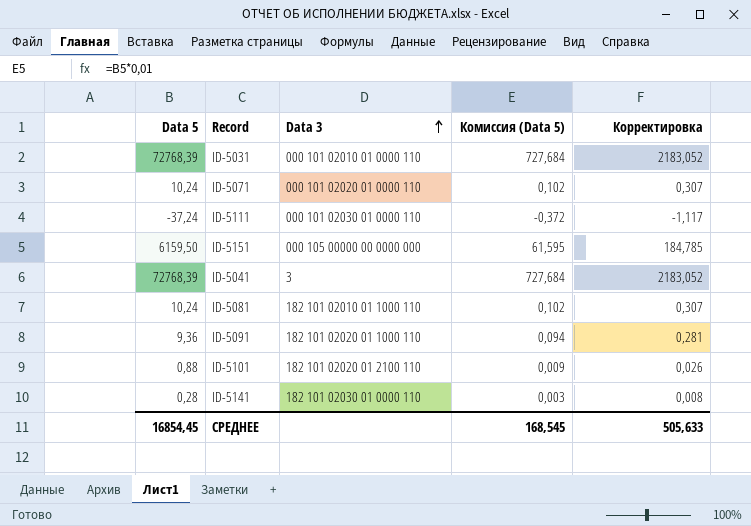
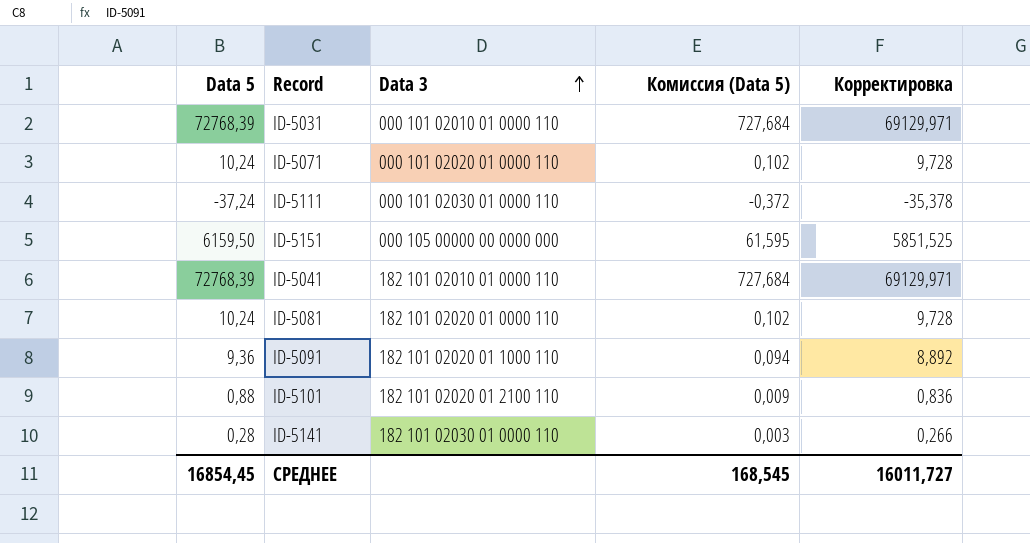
column Корректировка | formula: [Data 5] * 0,03 -> [Data 5] * 0,95
ID-5041 | Data 3: 3 -> 182 101 02010 01 0000 110
ID-5081 | Data 3: 182 101 02010 01 1000 110 -> 182 101 02020 01 0000 110
СРЕДНЕЕ | Корректировка: 505,633 -> 16011,727

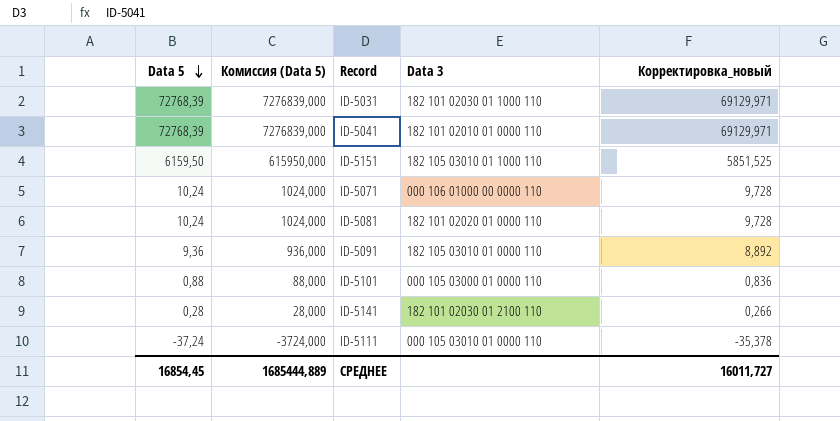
row order: Data 3 ascending -> Data 5 descending
column Комиссия (Data 5) | formula: [Data 5] * 0,01 -> [Data 5] * 100
column Комиссия (Data 5) | position: 4 -> 2
column name: Корректировка -> Корректировка_новый
ID-5031 | Data 3: 000 101 02010 01 0000 110 -> 182 101 02030 01 1000 110
ID-5151 | Data 3: 000 105 00000 00 0000 000 -> 182 105 03010 01 1000 110
ID-5071 | Data 3: 000 101 02020 01 0000 110 -> 000 106 01000 00 0000 110
ID-5091 | Data 3: 182 101 02020 01 1000 110 -> 182 105 03010 01 0000 110
ID-5101 | Data 3: 182 101 02020 01 2100 110 -> 000 105 03000 01 0000 110
ID-5141 | Data 3: 182 101 02030 01 0000 110 -> 182 101 02030 01 2100 110
ID-5111 | Data 3: 000 101 02030 01 0000 110 -> 000 105 03010 01 0000 110
СРЕДНЕЕ | Комиссия (Data 5): 168,545 -> 1685444,889

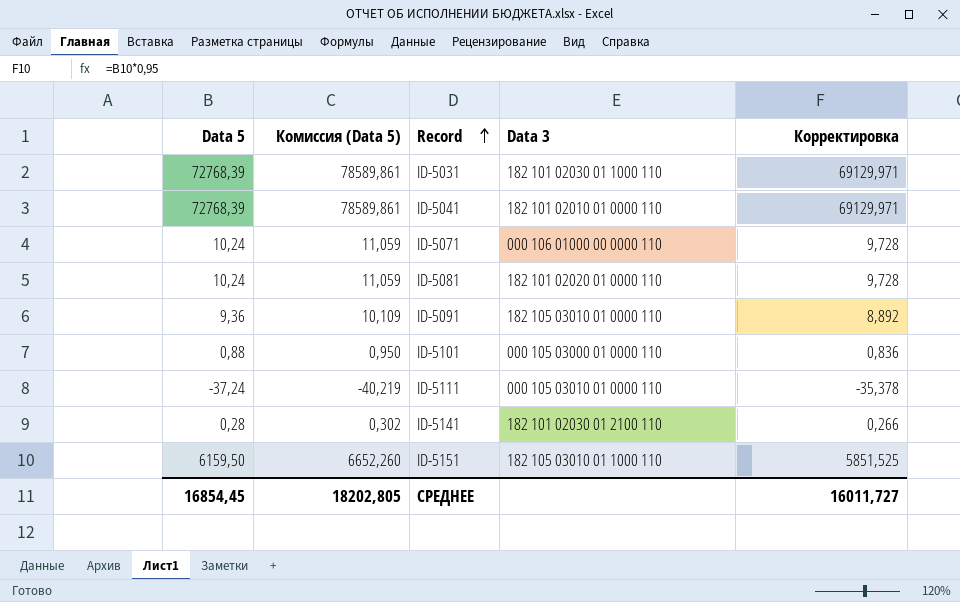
row order: Data 5 descending -> Record ascending
column Комиссия (Data 5) | formula: [Data 5] * 100 -> [Data 5] * 1,08
column name: Корректировка_новый -> Корректировка
СРЕДНЕЕ | Комиссия (Data 5): 1685444,889 -> 18202,805

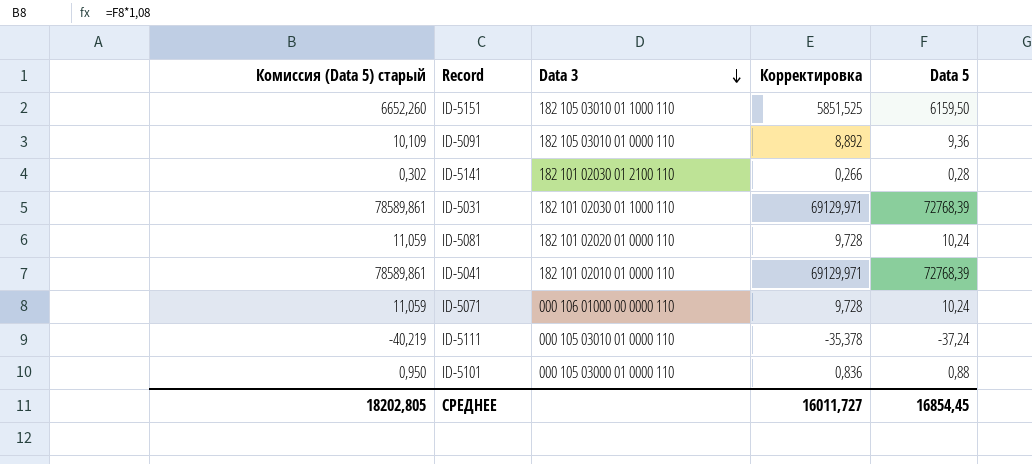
row order: Record ascending -> Data 3 descending
column name: Комиссия (Data 5) -> Комиссия (Data 5) старый
column Data 5 | position: 1 -> 5

